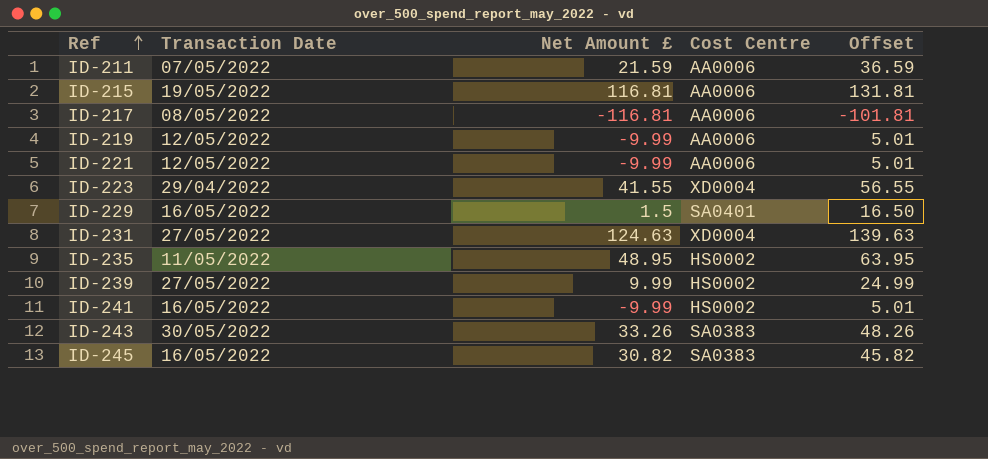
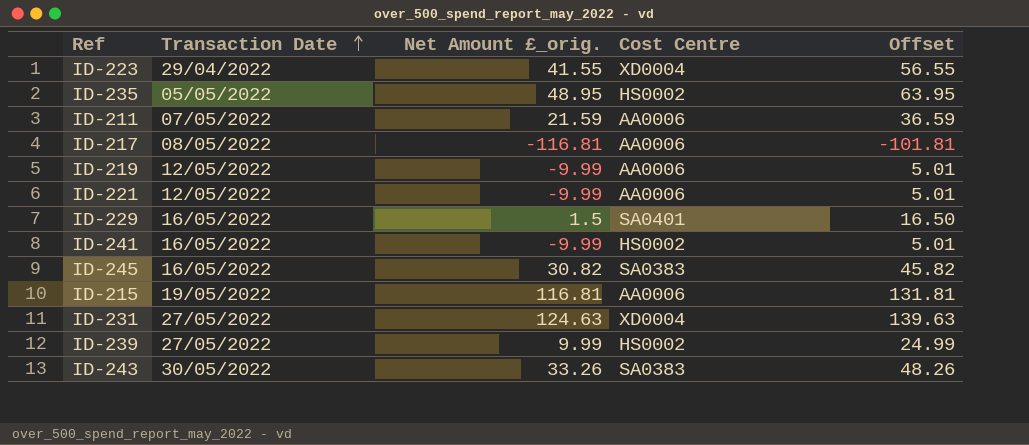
row order: Ref ascending -> Transaction Date ascending
column name: Net Amount £ -> Net Amount £_orig.
ID-235 | Transaction Date: 11/05/2022 -> 05/05/2022

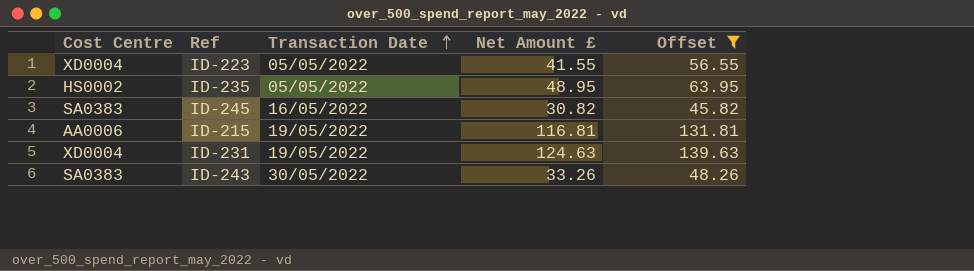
filter: none -> Offset >= 45.82
column Cost Centre | position: 4 -> 1
column name: Net Amount £_orig. -> Net Amount £
ID-223 | Transaction Date: 29/04/2022 -> 05/05/2022
ID-231 | Transaction Date: 27/05/2022 -> 19/05/2022

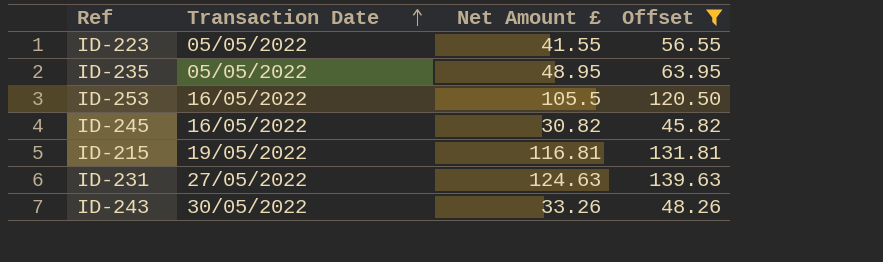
column Cost Centre | position: 1 -> none
row ID-253: none -> 16/05/2022 | 105.5 | 120.50
ID-231 | Transaction Date: 19/05/2022 -> 27/05/2022

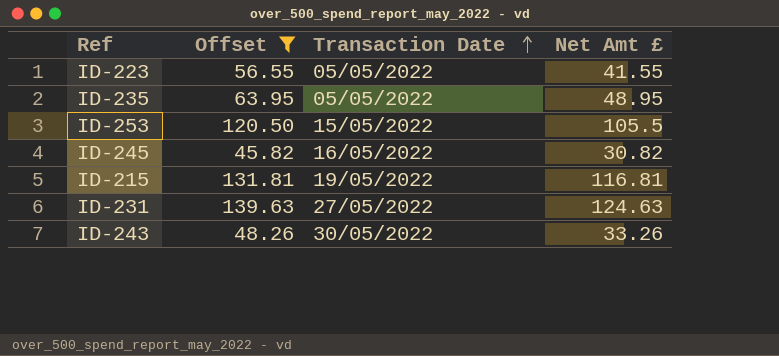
column Offset | position: 4 -> 2
column name: Net Amount £ -> Net Amt £
ID-253 | Transaction Date: 16/05/2022 -> 15/05/2022

